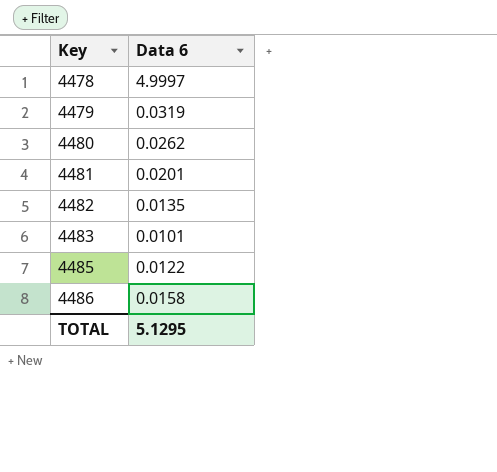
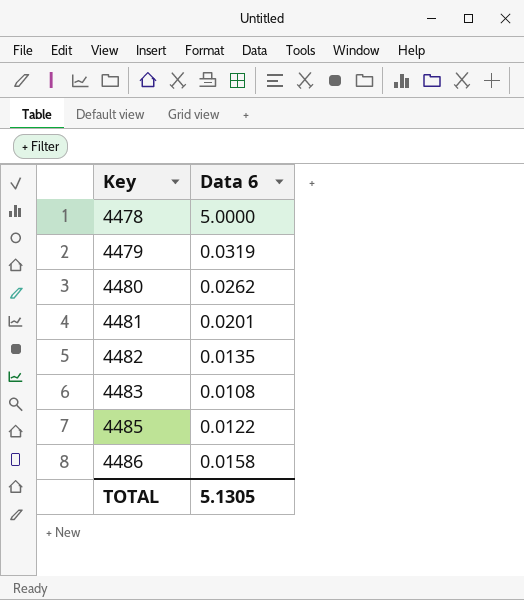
4478 | Data 6: 4.9997 -> 5.0000
4483 | Data 6: 0.0101 -> 0.0108
TOTAL | Data 6: 5.1295 -> 5.1305

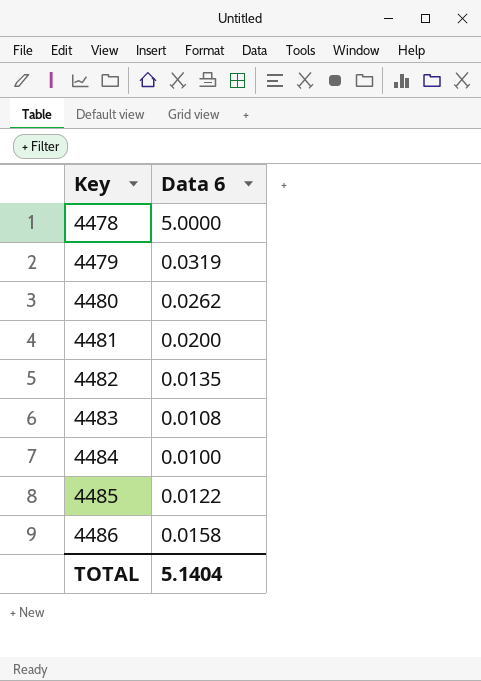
4481 | Data 6: 0.0201 -> 0.0200
row 4484: none -> 0.0100
TOTAL | Data 6: 5.1305 -> 5.1404

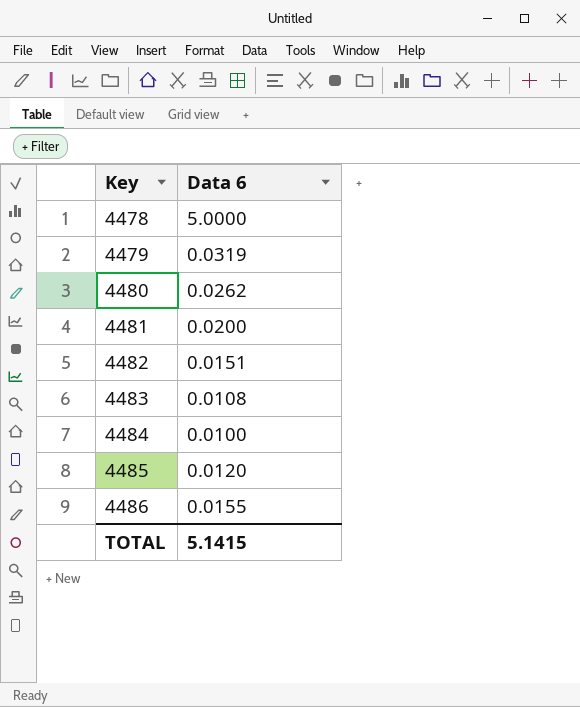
4482 | Data 6: 0.0135 -> 0.0151
4485 | Data 6: 0.0122 -> 0.0120
4486 | Data 6: 0.0158 -> 0.0155
TOTAL | Data 6: 5.1404 -> 5.1415

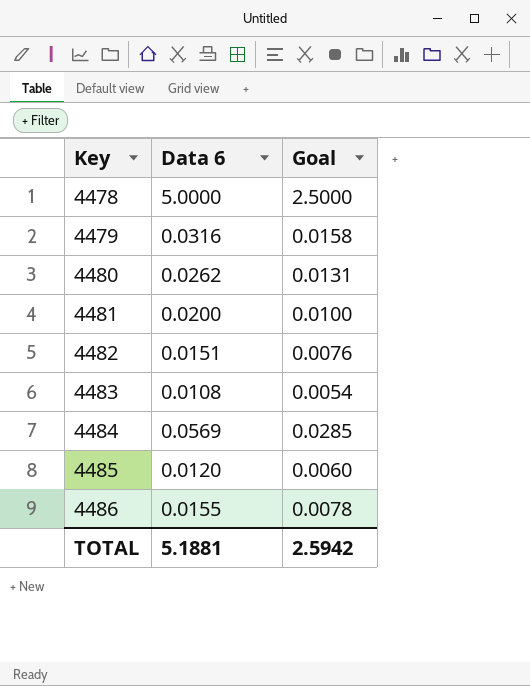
column Goal | formula: none -> [Data 6] * 0.5
4479 | Data 6: 0.0319 -> 0.0316
4484 | Data 6: 0.0100 -> 0.0569
TOTAL | Data 6: 5.1415 -> 5.1881

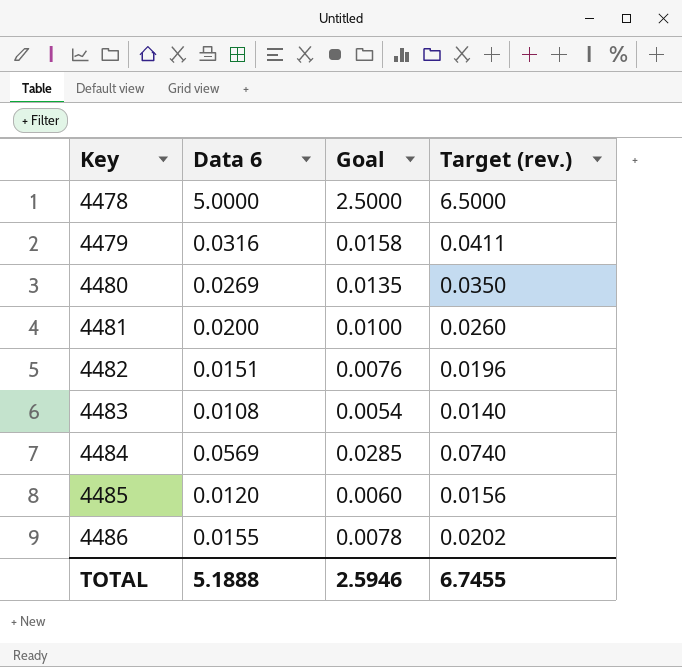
column Target (rev.) | formula: none -> [Data 6] * 1.3
4480 | Data 6: 0.0262 -> 0.0269
4480 | Goal: 0.0131 -> 0.0135
TOTAL | Data 6: 5.1881 -> 5.1888
TOTAL | Goal: 2.5942 -> 2.5946

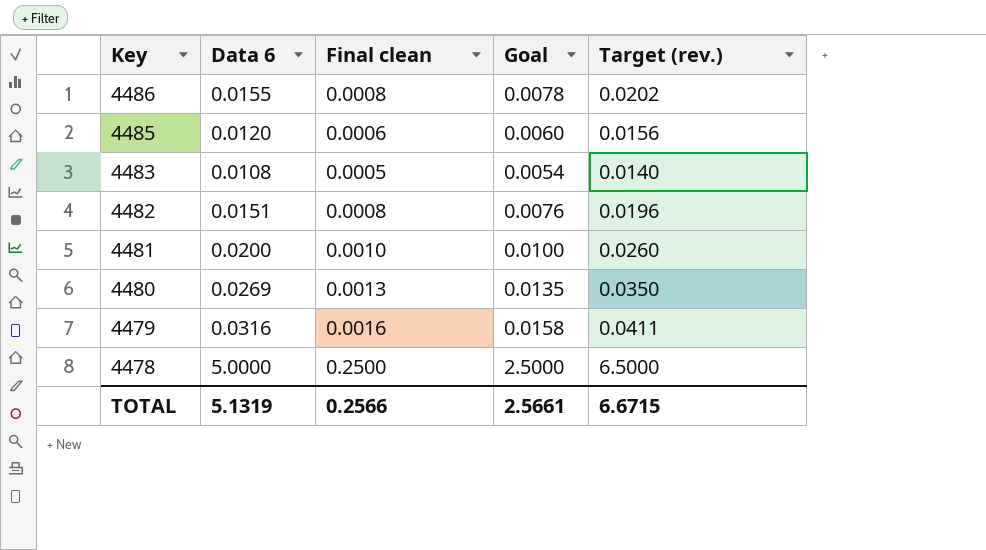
row order: Key ascending -> Key descending
column Final clean | formula: none -> [Data 6] * 0.05
row 4484: 0.0569 | 0.0285 | 0.0740 -> none
TOTAL | Data 6: 5.1888 -> 5.1319
TOTAL | Goal: 2.5946 -> 2.5661
TOTAL | Target (rev.): 6.7455 -> 6.6715

